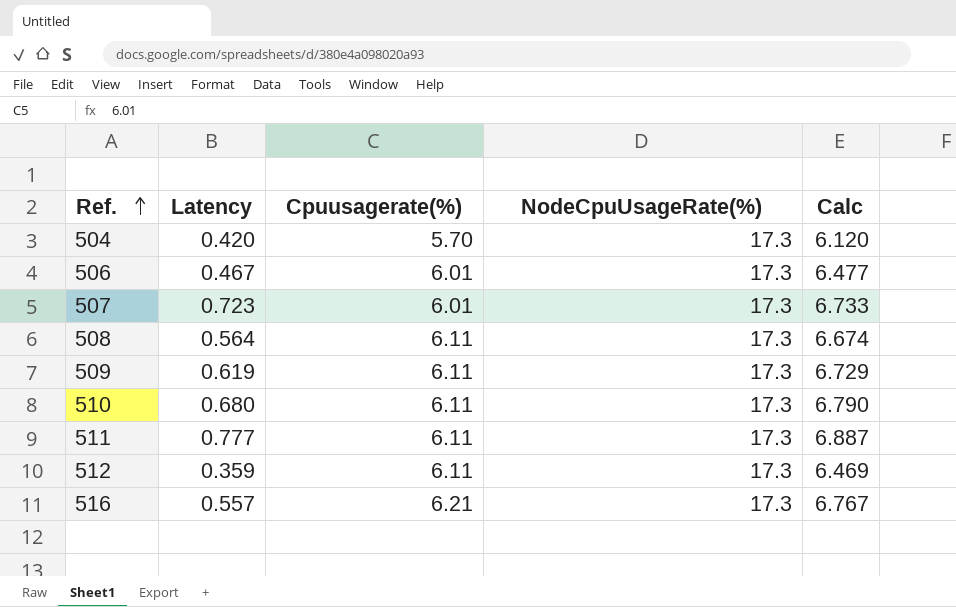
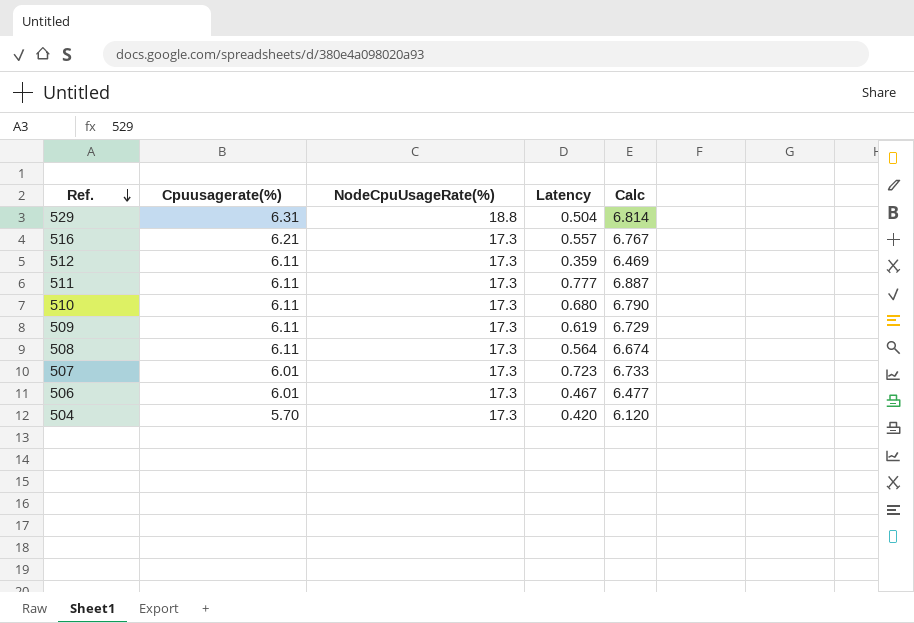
row order: Ref. ascending -> Ref. descending
column Latency | position: 2 -> 4
row 529: none -> 6.31 | 18.8 | 0.504 | 6.814

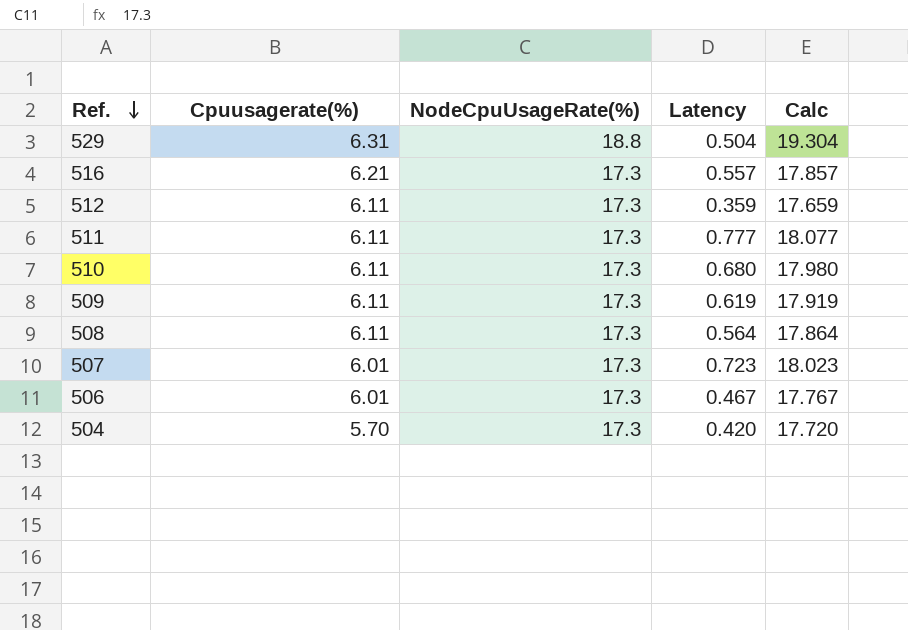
column Calc | formula: [Cpuusagerate(%)] + [Latency] -> [NodeCpuUsageRate(%)] + [Latency]

